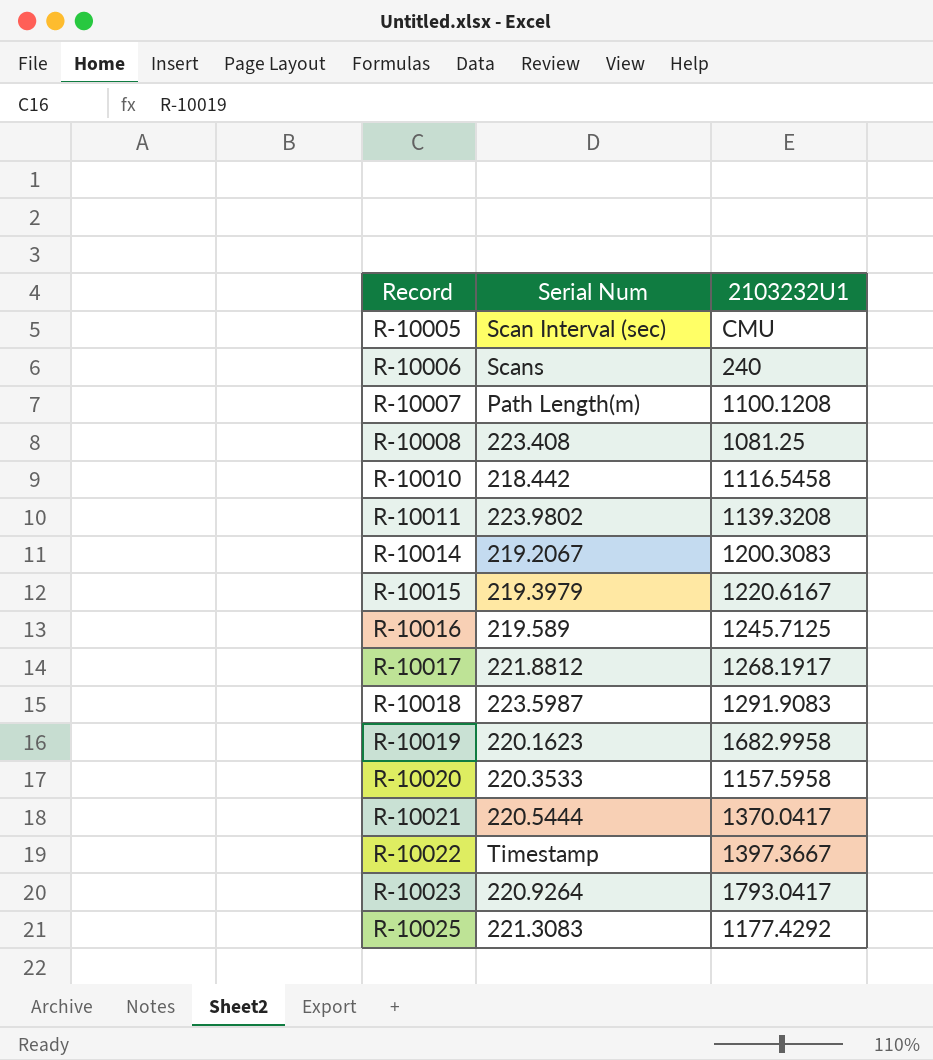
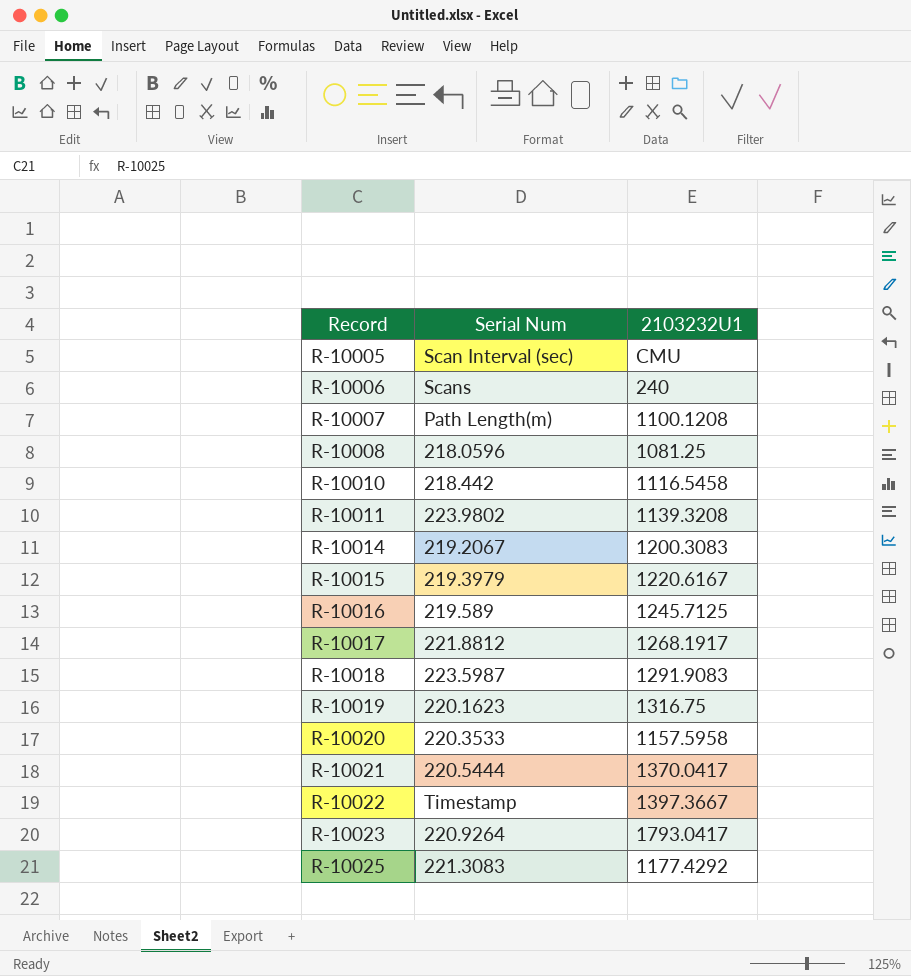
R-10008 | Serial Num: 223.408 -> 218.0596
R-10019 | 2103232U1: 1682.9958 -> 1316.75

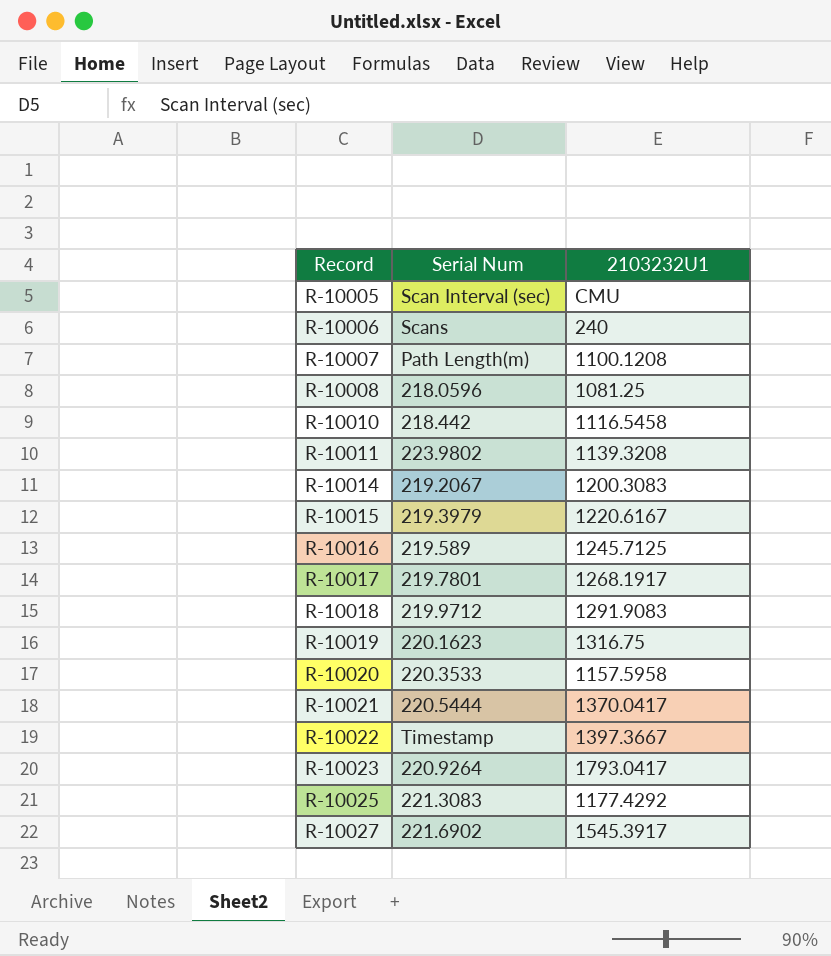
R-10017 | Serial Num: 221.8812 -> 219.7801
R-10018 | Serial Num: 223.5987 -> 219.9712
row R-10027: none -> 221.6902 | 1545.3917

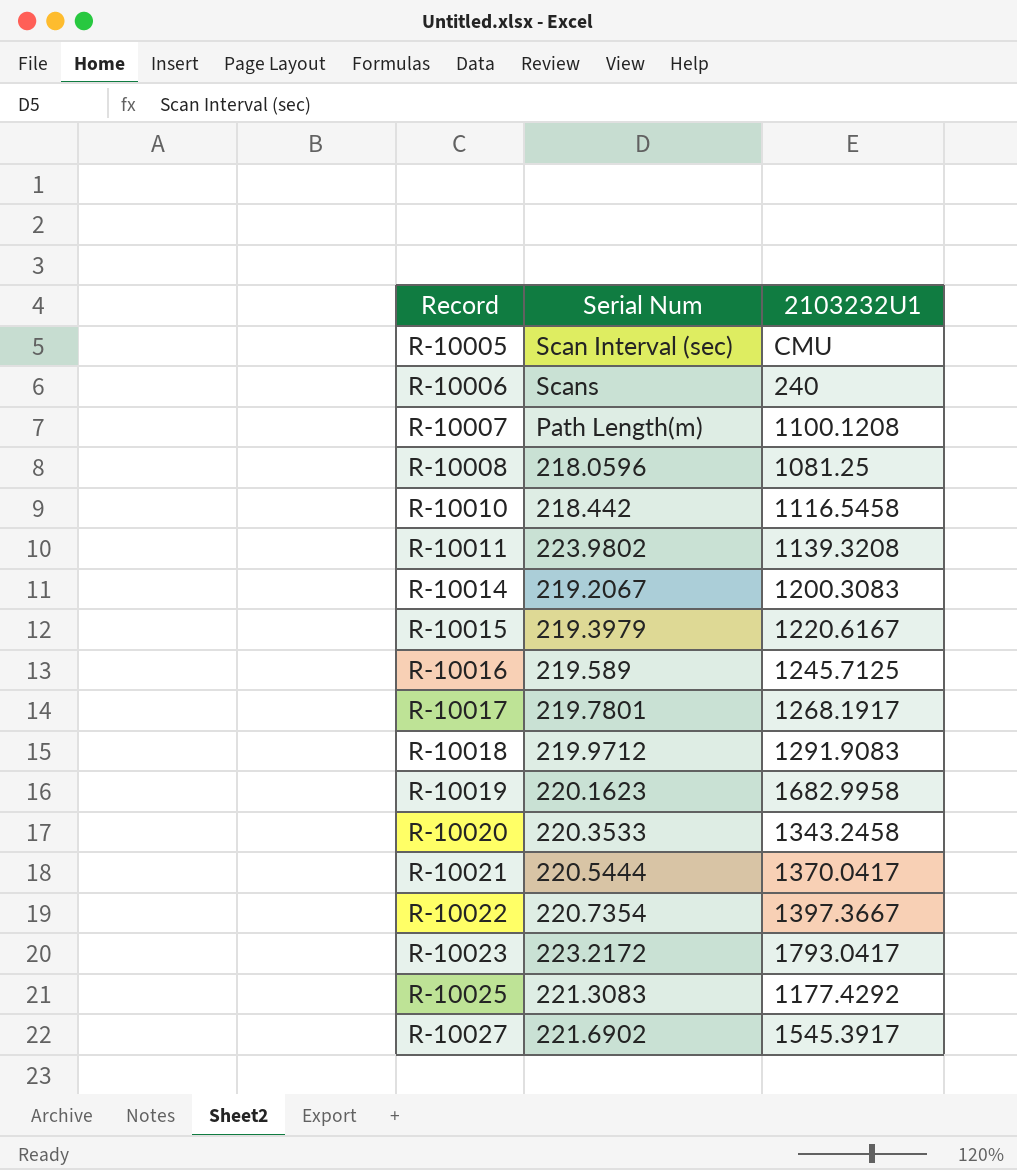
R-10019 | 2103232U1: 1316.75 -> 1682.9958
R-10020 | 2103232U1: 1157.5958 -> 1343.2458
R-10022 | Serial Num: Timestamp -> 220.7354
R-10023 | Serial Num: 220.9264 -> 223.2172

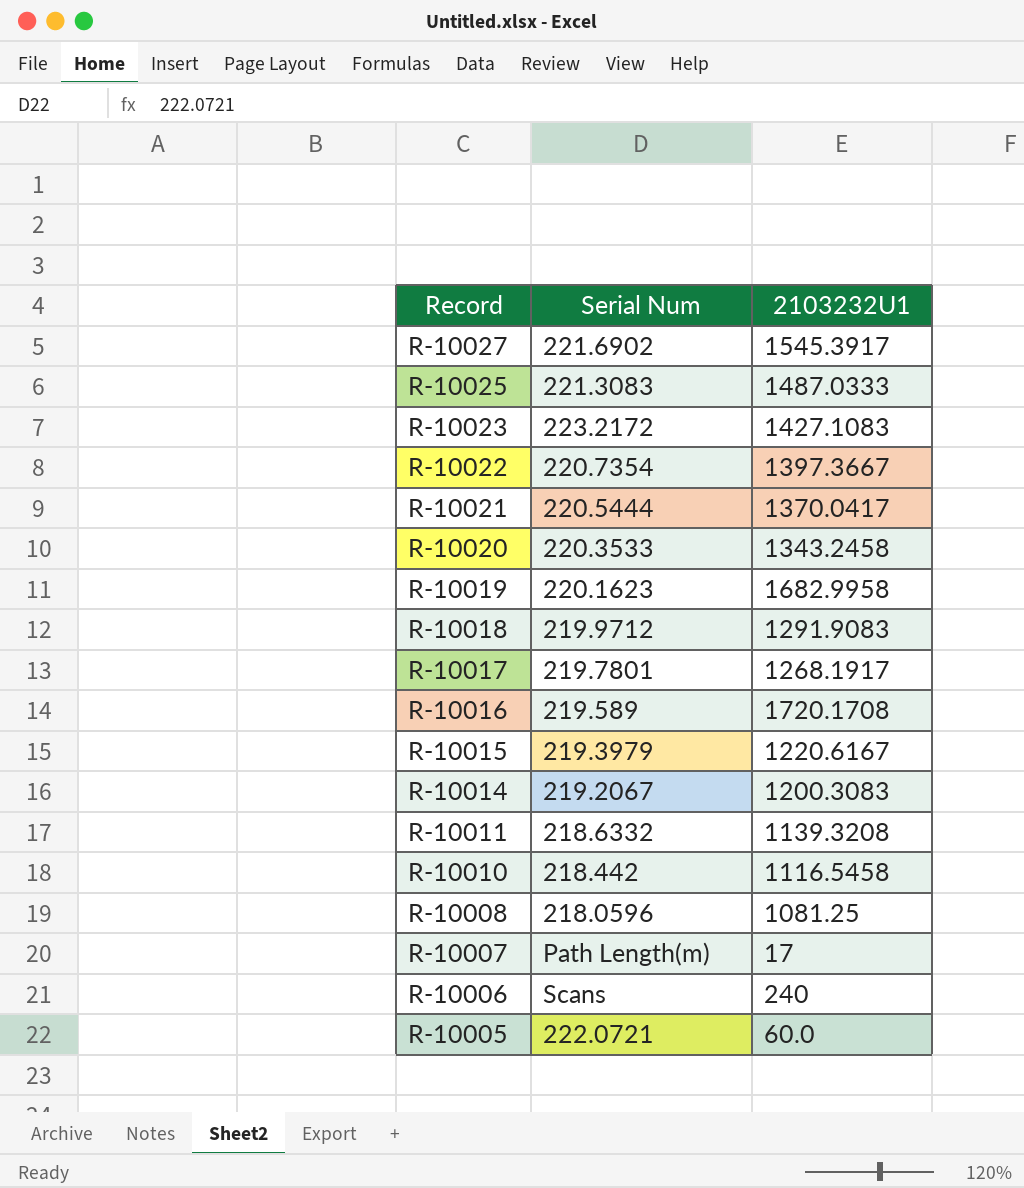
row order: Record ascending -> Record descending
R-10025 | 2103232U1: 1177.4292 -> 1487.0333
R-10023 | 2103232U1: 1793.0417 -> 1427.1083
R-10016 | 2103232U1: 1245.7125 -> 1720.1708
R-10011 | Serial Num: 223.9802 -> 218.6332
R-10007 | 2103232U1: 1100.1208 -> 17
R-10005 | Serial Num: Scan Interval (sec) -> 222.0721
R-10005 | 2103232U1: CMU -> 60.0

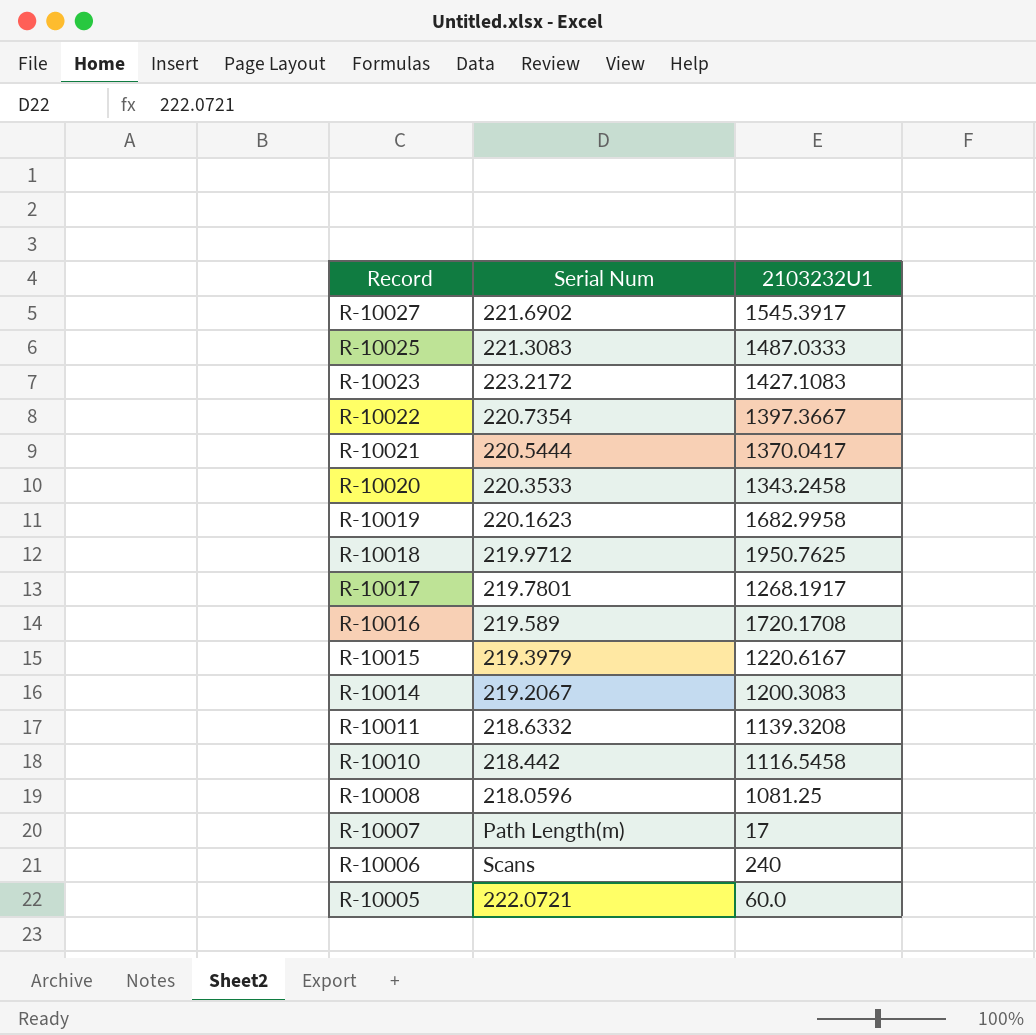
R-10018 | 2103232U1: 1291.9083 -> 1950.7625

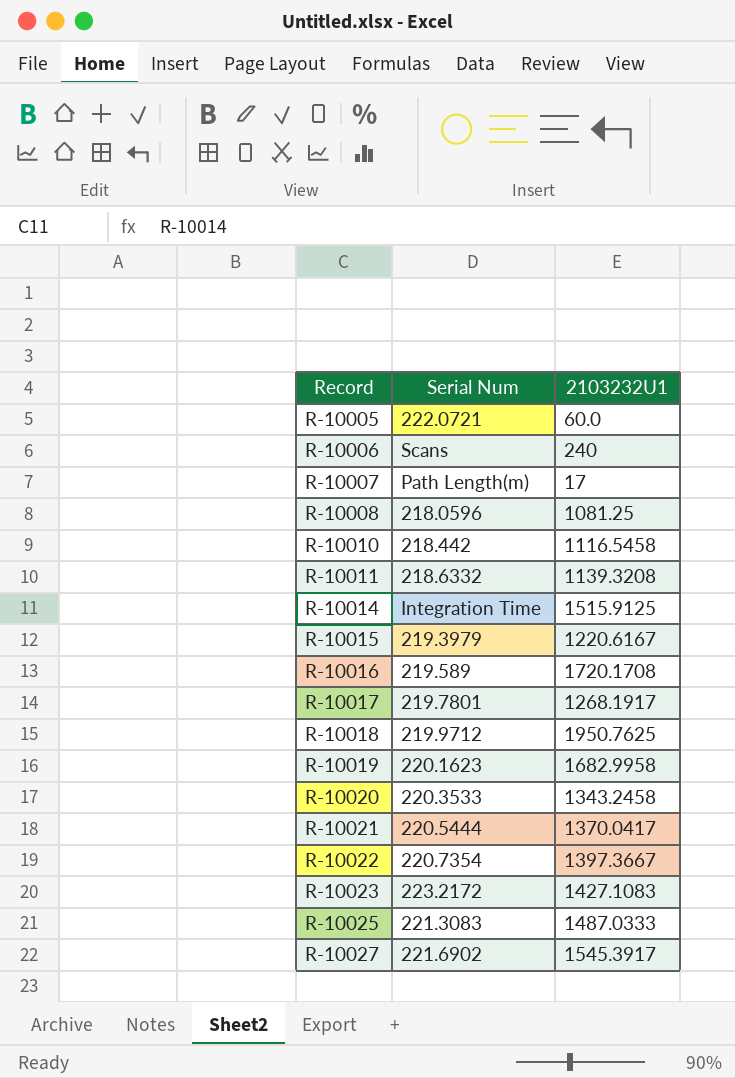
row order: Record descending -> Record ascending
R-10014 | Serial Num: 219.2067 -> Integration Time
R-10014 | 2103232U1: 1200.3083 -> 1515.9125

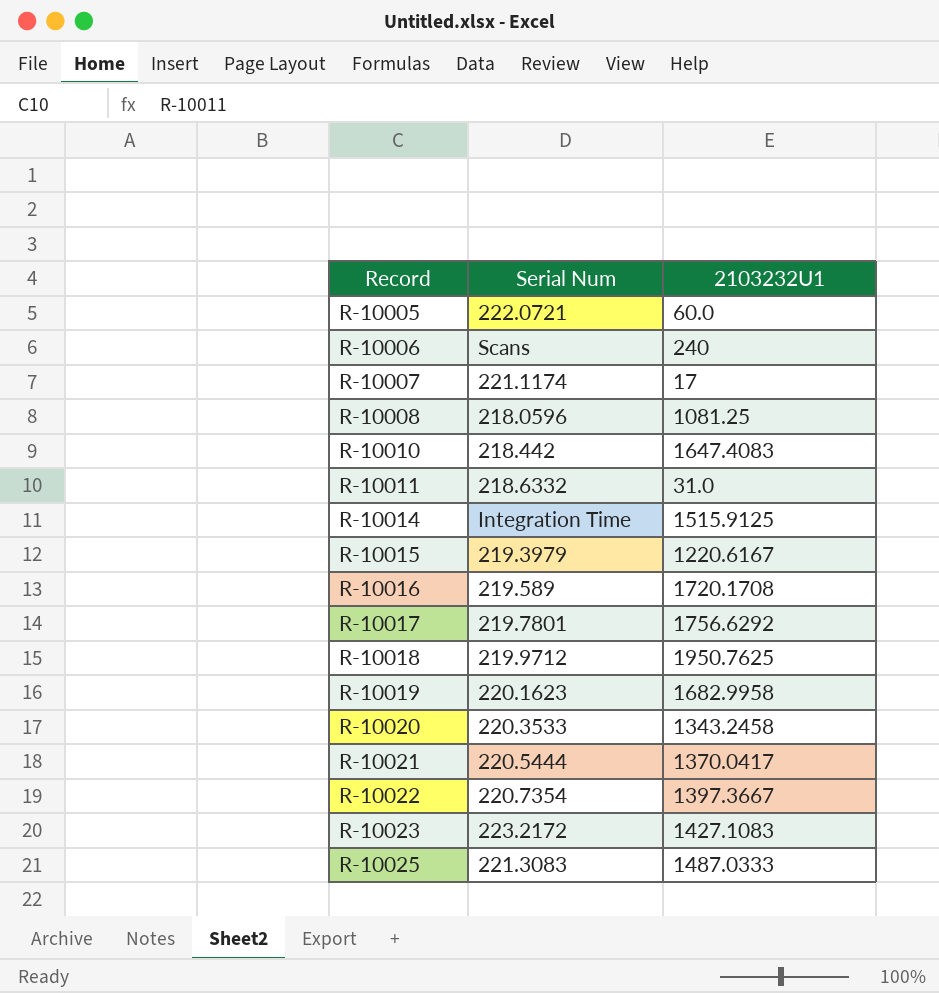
row R-10027: 221.6902 | 1545.3917 -> none
R-10007 | Serial Num: Path Length(m) -> 221.1174
R-10010 | 2103232U1: 1116.5458 -> 1647.4083
R-10011 | 2103232U1: 1139.3208 -> 31.0
R-10017 | 2103232U1: 1268.1917 -> 1756.6292

